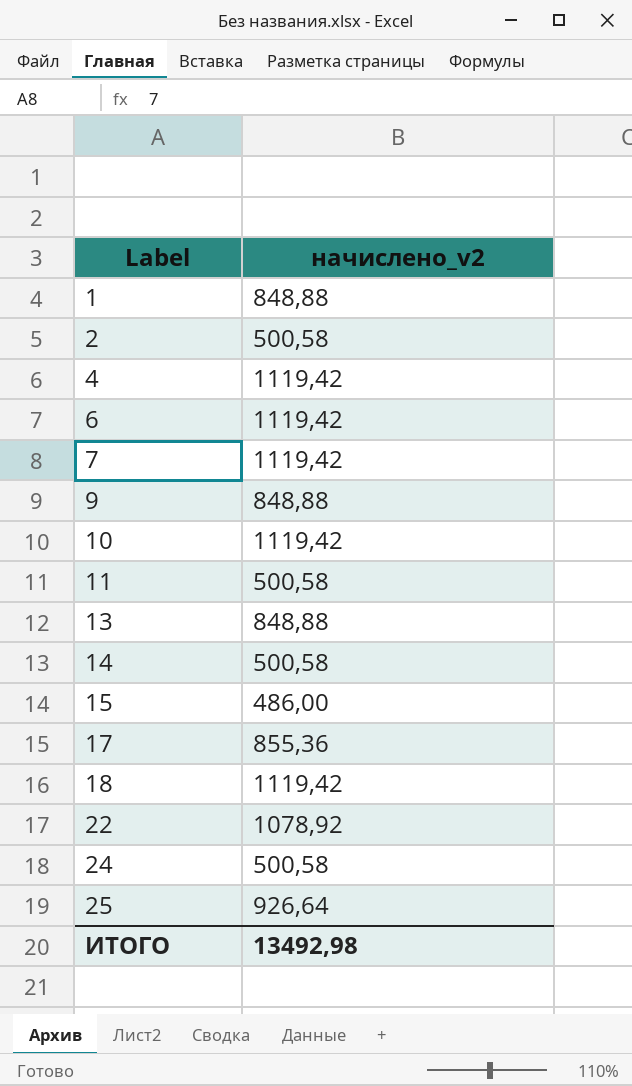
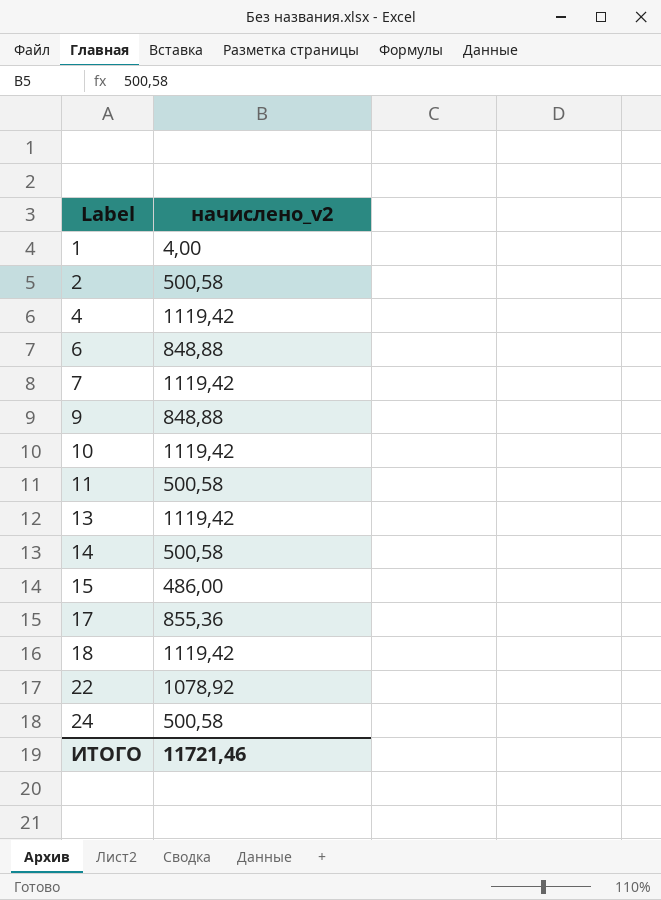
row 25: 926,64 -> none
1 | начислено_v2: 848,88 -> 4,00
6 | начислено_v2: 1119,42 -> 848,88
13 | начислено_v2: 848,88 -> 1119,42
ИТОГО | начислено_v2: 13492,98 -> 11721,46

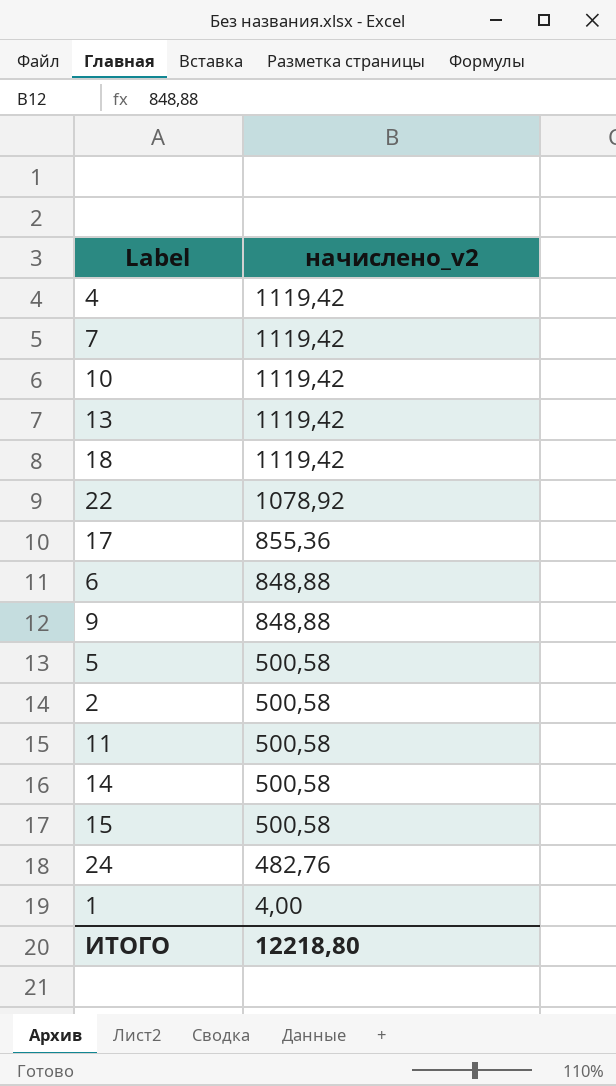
row order: Label ascending -> начислено_v2 descending
row 5: none -> 500,58
15 | начислено_v2: 486,00 -> 500,58
24 | начислено_v2: 500,58 -> 482,76
ИТОГО | начислено_v2: 11721,46 -> 12218,80

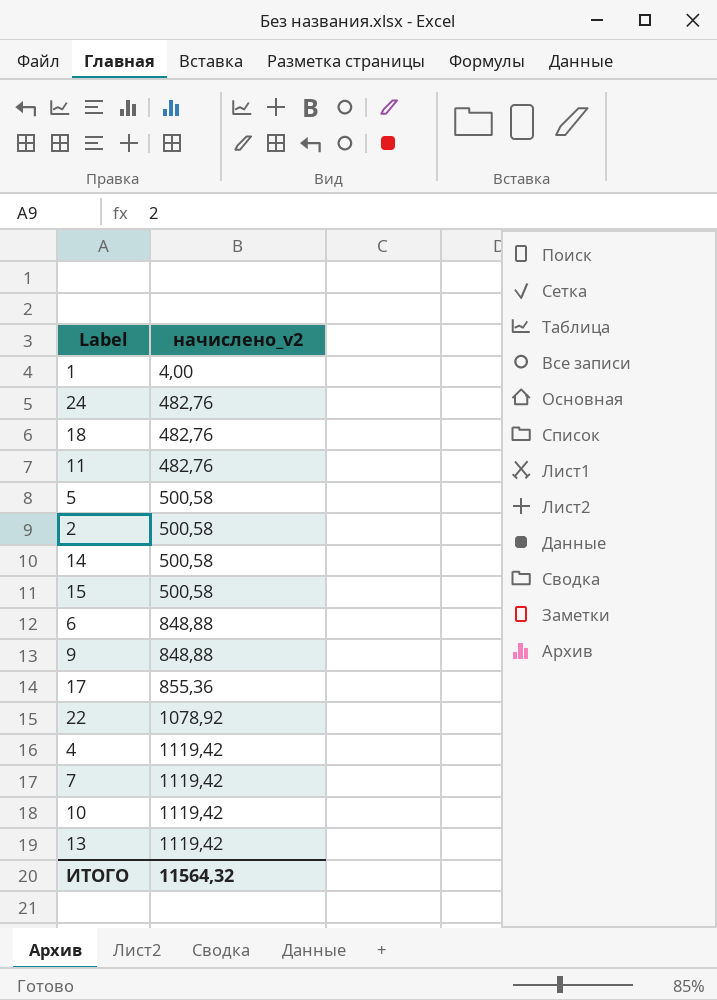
row order: начислено_v2 descending -> начислено_v2 ascending
18 | начислено_v2: 1119,42 -> 482,76
11 | начислено_v2: 500,58 -> 482,76
ИТОГО | начислено_v2: 12218,80 -> 11564,32

